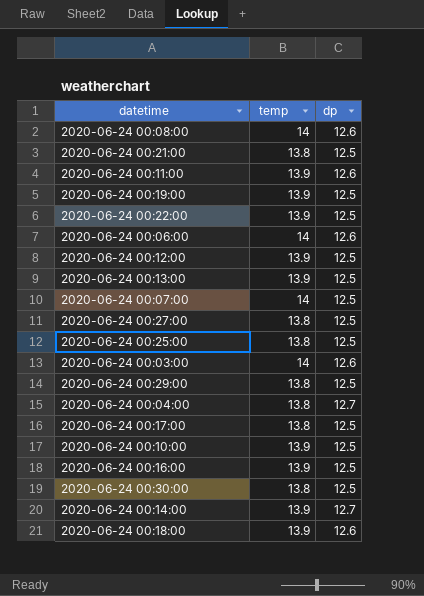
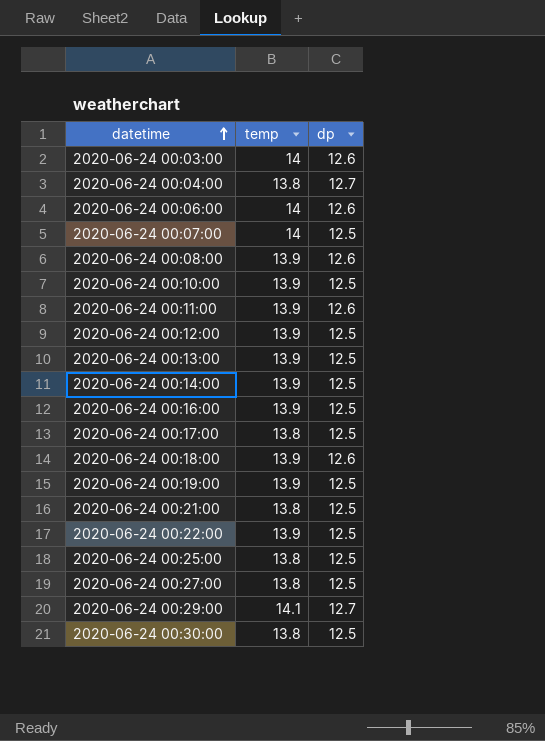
row order: none -> datetime ascending
2020-06-24 00:08:00 | temp: 14 -> 13.9
2020-06-24 00:14:00 | dp: 12.7 -> 12.5
2020-06-24 00:29:00 | temp: 13.8 -> 14.1
2020-06-24 00:29:00 | dp: 12.5 -> 12.7

